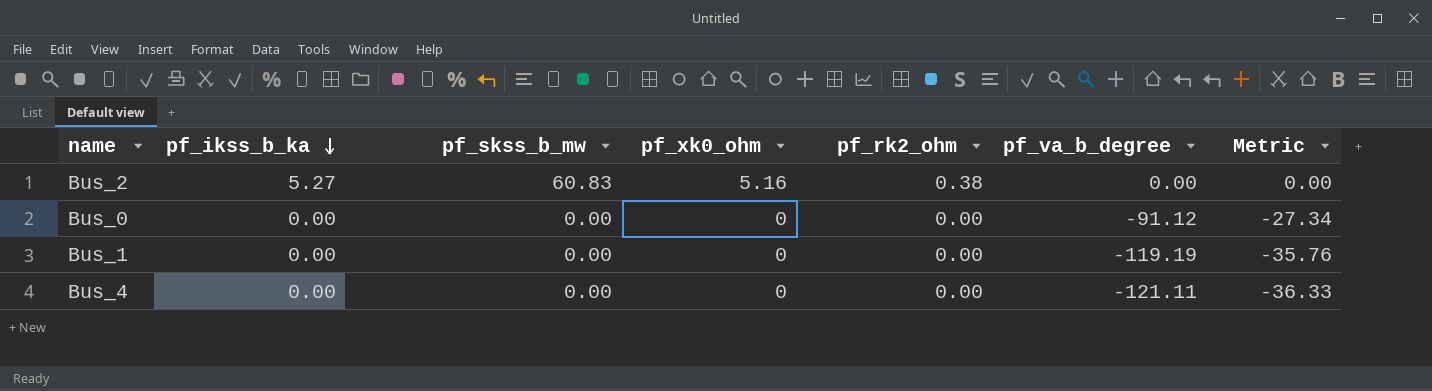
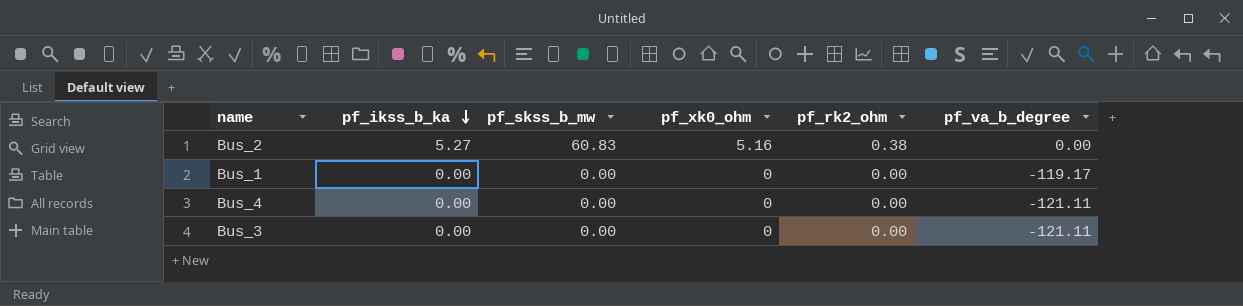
column Metric | formula: [pf_va_b_degree] * 0.3 -> none
row Bus_0: 0.00 | 0.00 | 0 | 0.00 | -91.12 | -27.34 -> none
Bus_1 | pf_va_b_degree: -119.19 -> -119.17
row Bus_3: none -> 0.00 | 0.00 | 0 | 0.00 | -121.11

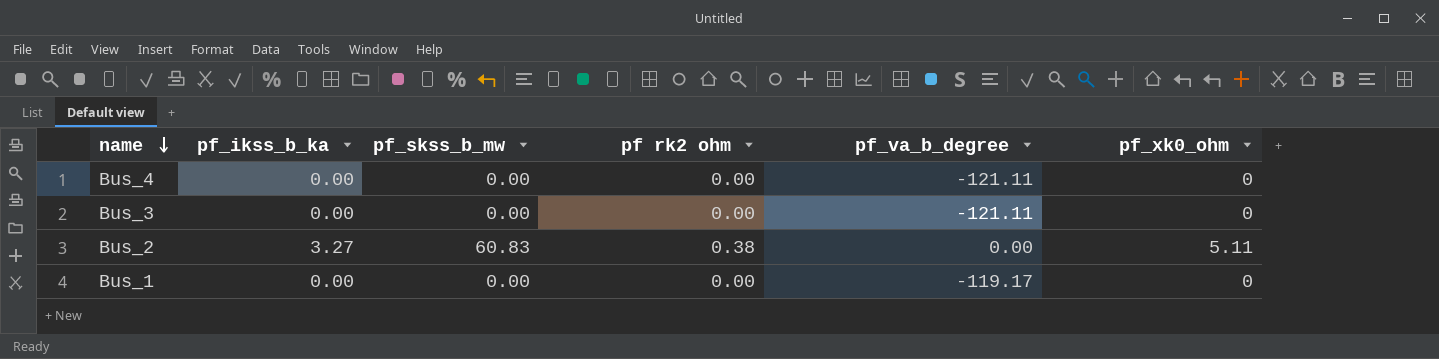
row order: pf_ikss_b_ka descending -> name descending
column name: pf_rk2_ohm -> pf rk2 ohm
column pf_xk0_ohm | position: 4 -> 6
Bus_2 | pf_ikss_b_ka: 5.27 -> 3.27
Bus_2 | pf_xk0_ohm: 5.16 -> 5.11

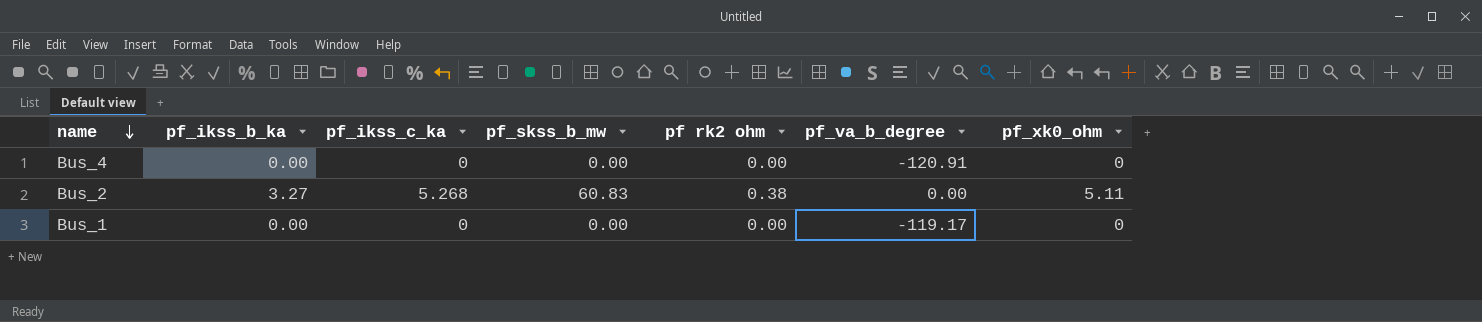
column pf_ikss_c_ka | position: none -> 3
row Bus_3: 0.00 | 0.00 | 0.00 | -121.11 | 0 -> none
Bus_4 | pf_va_b_degree: -121.11 -> -120.91

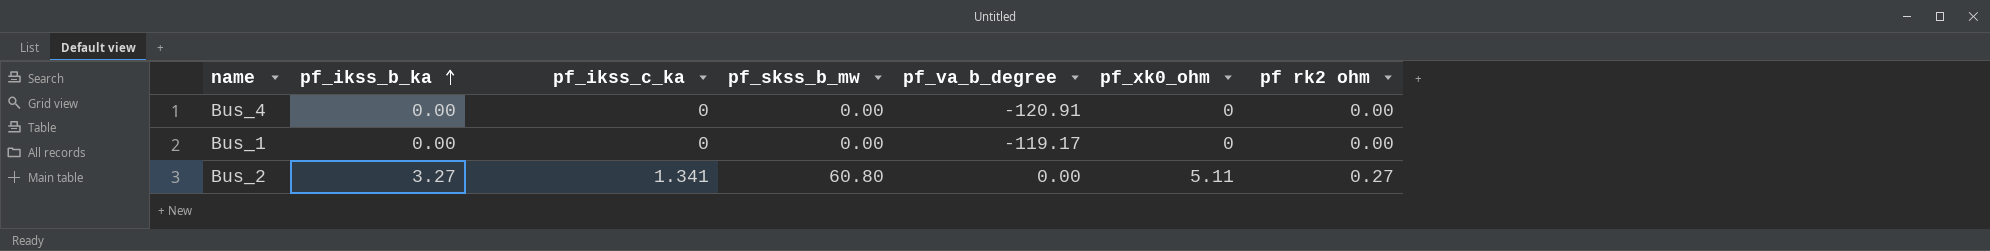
row order: name descending -> pf_ikss_b_ka ascending
column pf rk2 ohm | position: 5 -> 7
Bus_2 | pf_ikss_c_ka: 5.268 -> 1.341
Bus_2 | pf_skss_b_mw: 60.83 -> 60.80
Bus_2 | pf rk2 ohm: 0.38 -> 0.27

